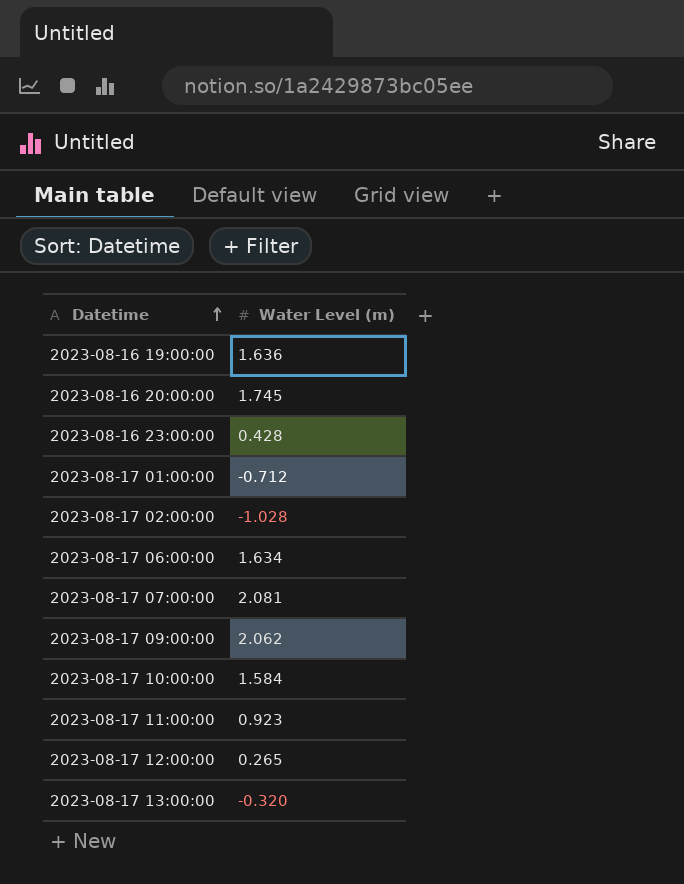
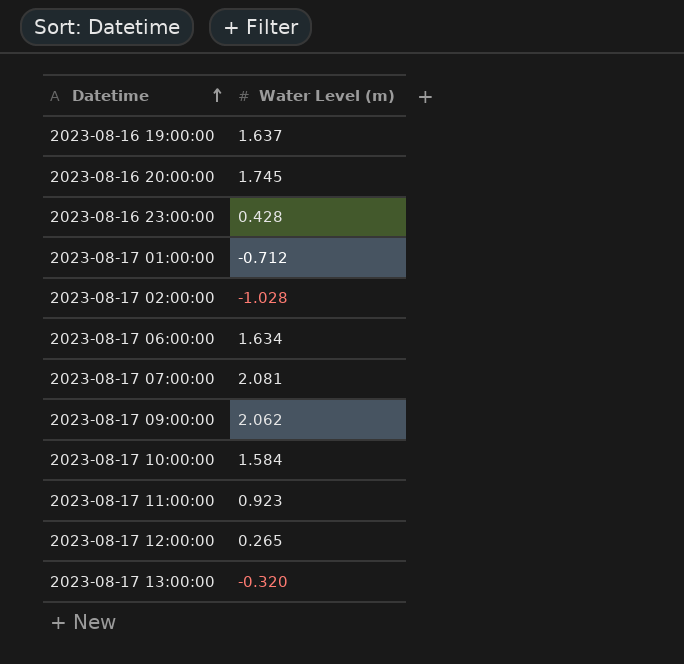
2023-08-16 19:00:00 | Water Level (m): 1.636 -> 1.637

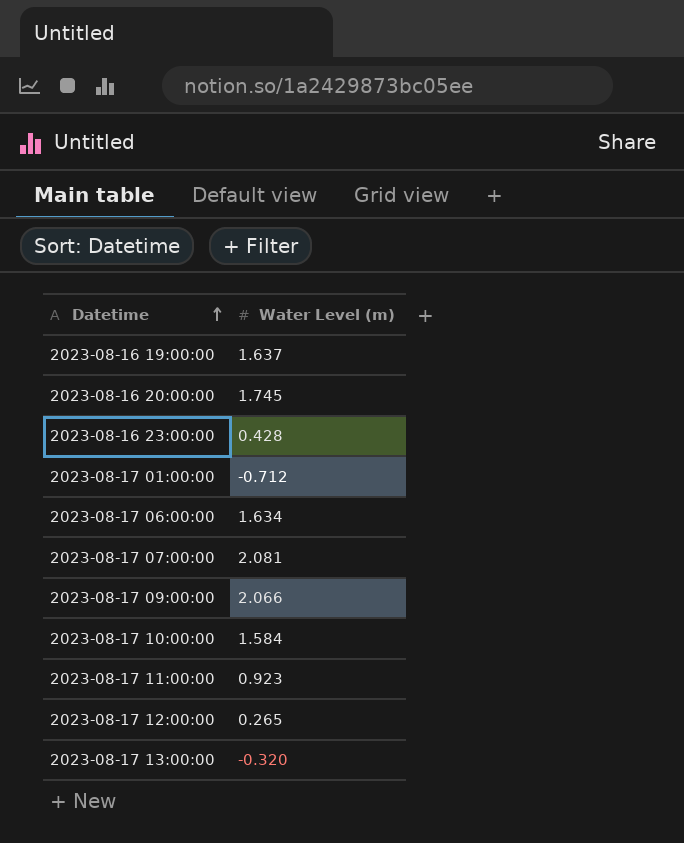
row 2023-08-17 02:00:00: -1.028 -> none
2023-08-17 09:00:00 | Water Level (m): 2.062 -> 2.066

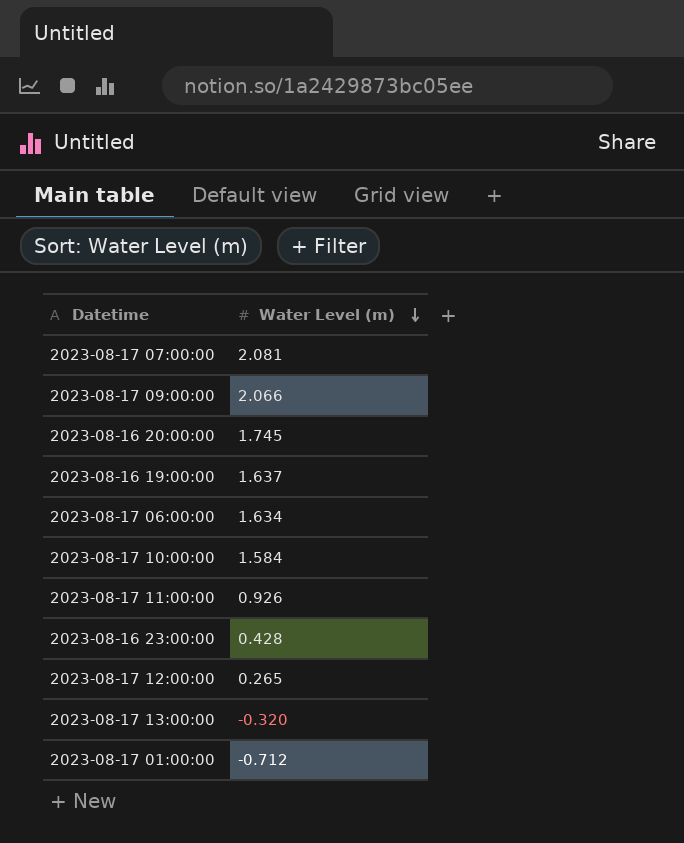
row order: Datetime ascending -> Water Level (m) descending
2023-08-17 11:00:00 | Water Level (m): 0.923 -> 0.926

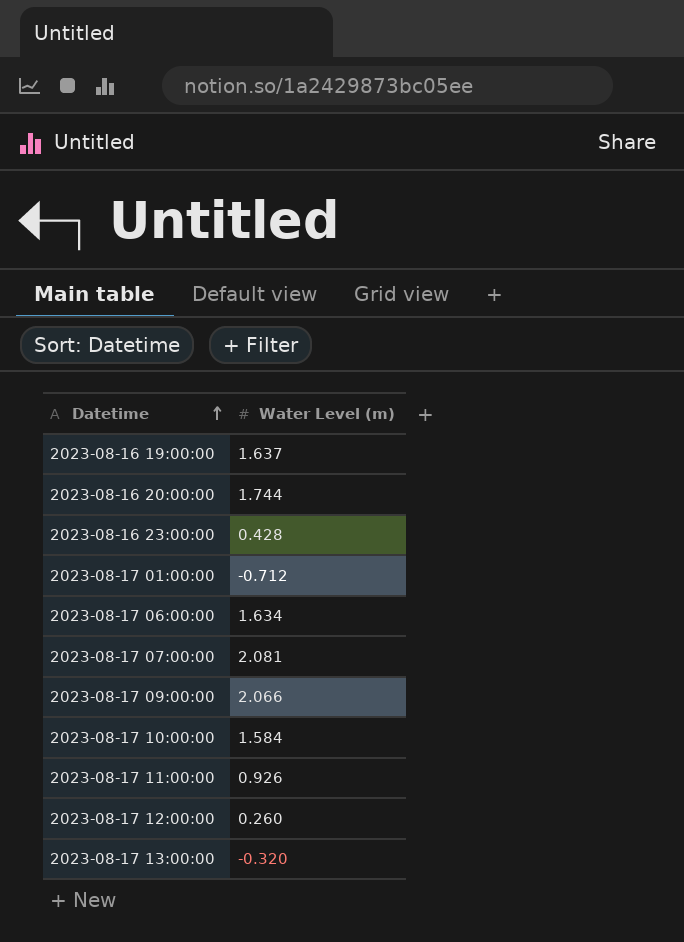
row order: Water Level (m) descending -> Datetime ascending
2023-08-16 20:00:00 | Water Level (m): 1.745 -> 1.744
2023-08-17 12:00:00 | Water Level (m): 0.265 -> 0.260

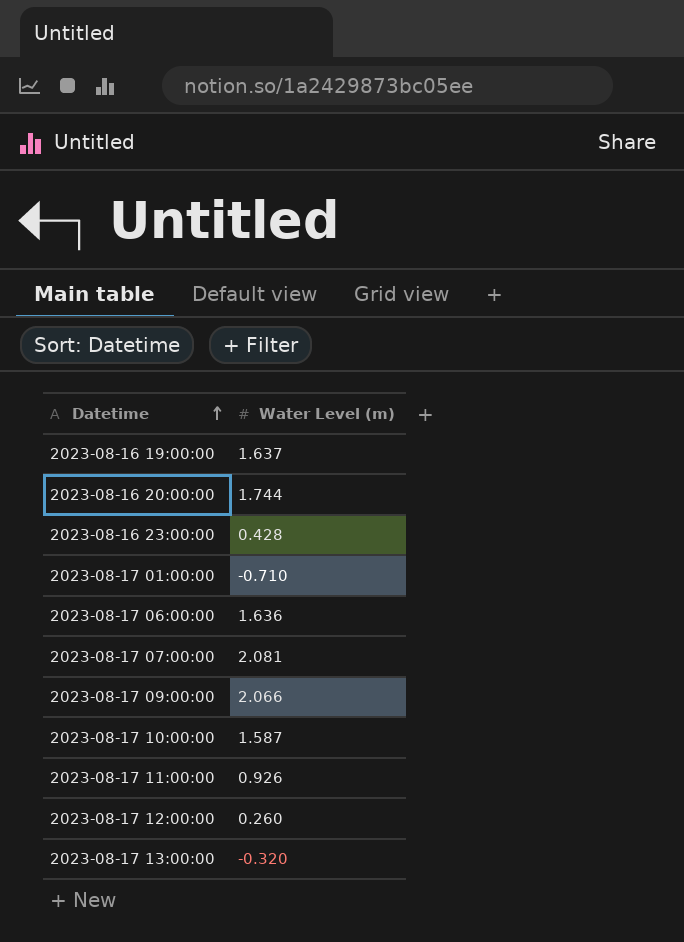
2023-08-17 01:00:00 | Water Level (m): -0.712 -> -0.710
2023-08-17 06:00:00 | Water Level (m): 1.634 -> 1.636
2023-08-17 10:00:00 | Water Level (m): 1.584 -> 1.587

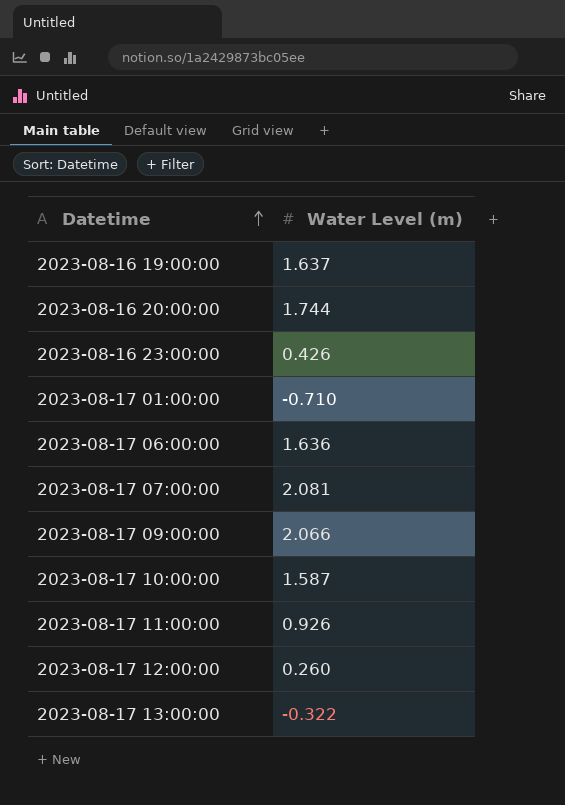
2023-08-16 23:00:00 | Water Level (m): 0.428 -> 0.426
2023-08-17 13:00:00 | Water Level (m): -0.320 -> -0.322

